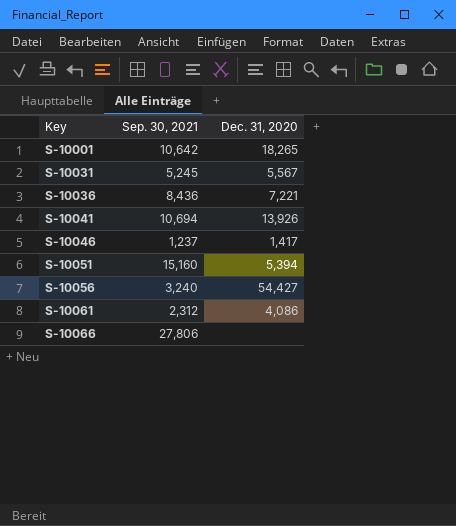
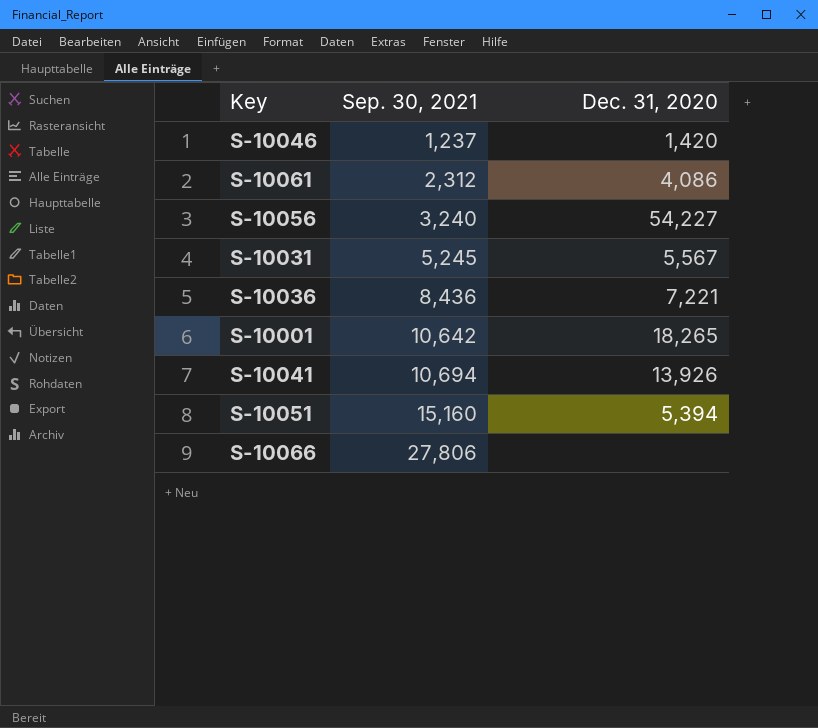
row order: Key ascending -> Sep. 30, 2021 ascending
S-10046 | Dec. 31, 2020: 1,417 -> 1,420
S-10056 | Dec. 31, 2020: 54,427 -> 54,227

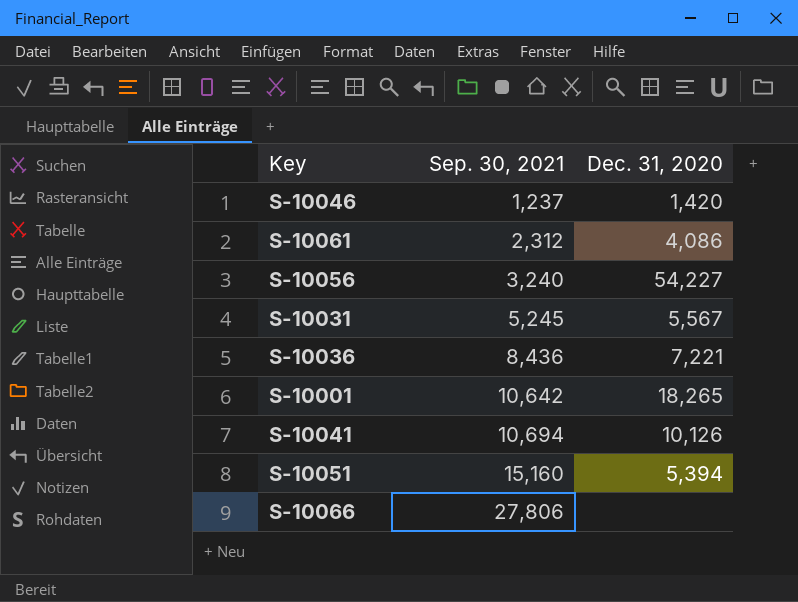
S-10041 | Dec. 31, 2020: 13,926 -> 10,126

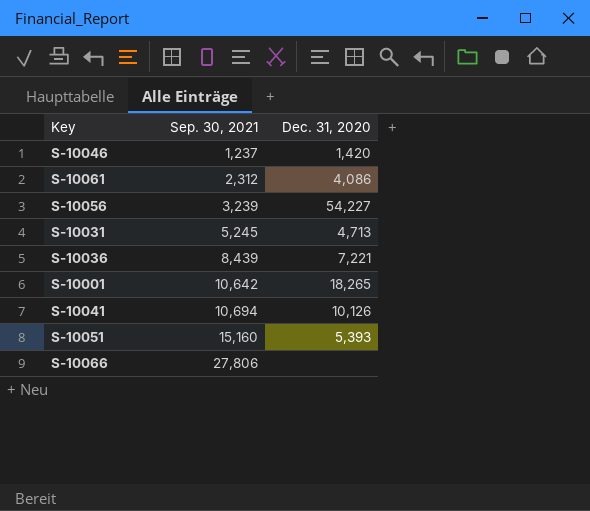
S-10056 | Sep. 30, 2021: 3,240 -> 3,239
S-10031 | Dec. 31, 2020: 5,567 -> 4,713
S-10036 | Sep. 30, 2021: 8,436 -> 8,439
S-10051 | Dec. 31, 2020: 5,394 -> 5,393

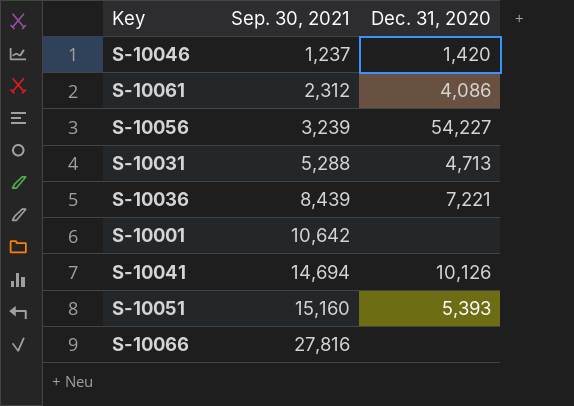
S-10031 | Sep. 30, 2021: 5,245 -> 5,288
S-10001 | Dec. 31, 2020: 18,265 -> none
S-10041 | Sep. 30, 2021: 10,694 -> 14,694
S-10066 | Sep. 30, 2021: 27,806 -> 27,816

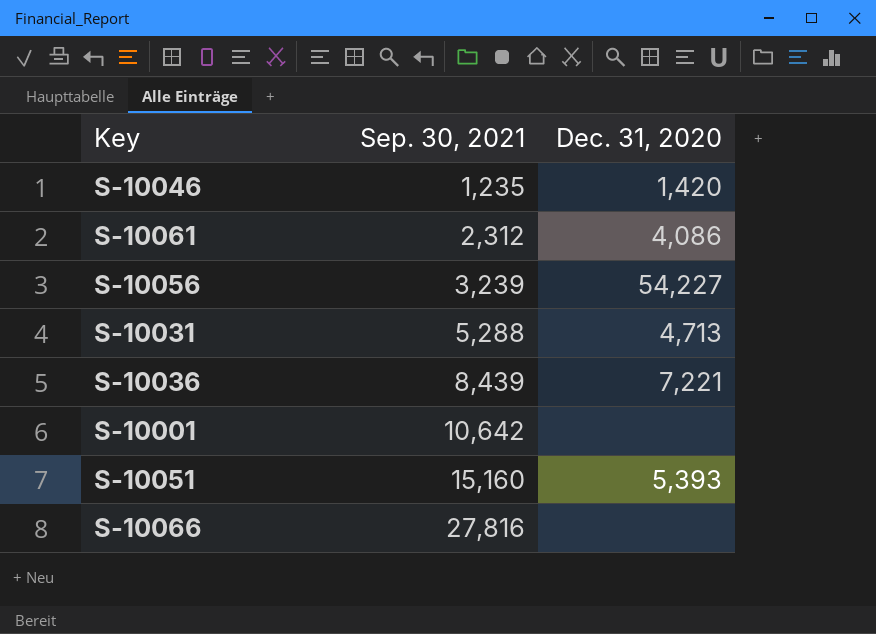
row S-10041: 14,694 | 10,126 -> none
S-10046 | Sep. 30, 2021: 1,237 -> 1,235

